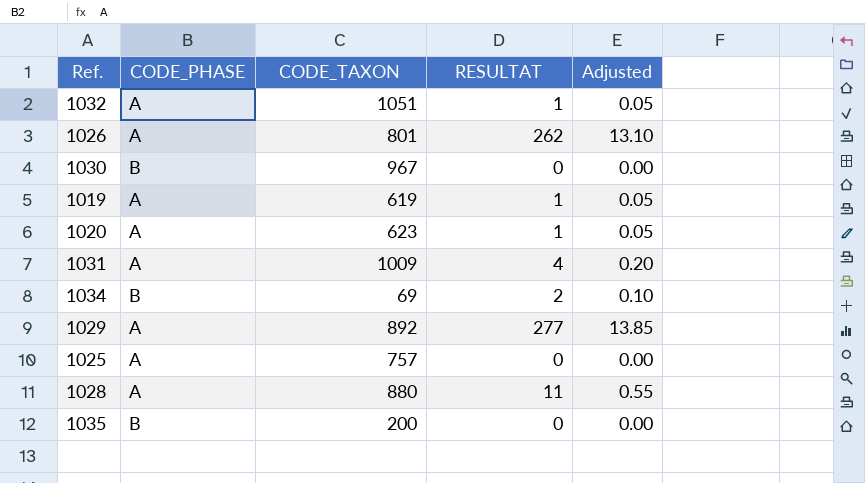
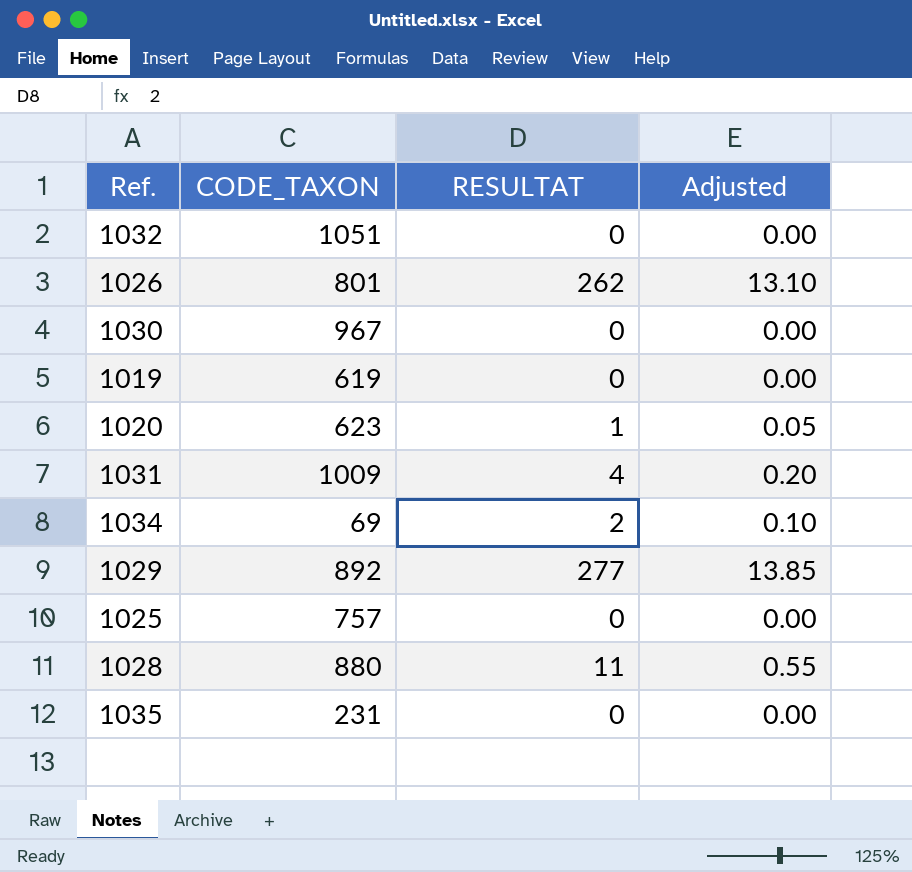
column CODE_PHASE | position: 2 -> none
1032 | RESULTAT: 1 -> 0
1032 | Adjusted: 0.05 -> 0.00
1019 | RESULTAT: 1 -> 0
1019 | Adjusted: 0.05 -> 0.00
1035 | CODE_TAXON: 200 -> 231

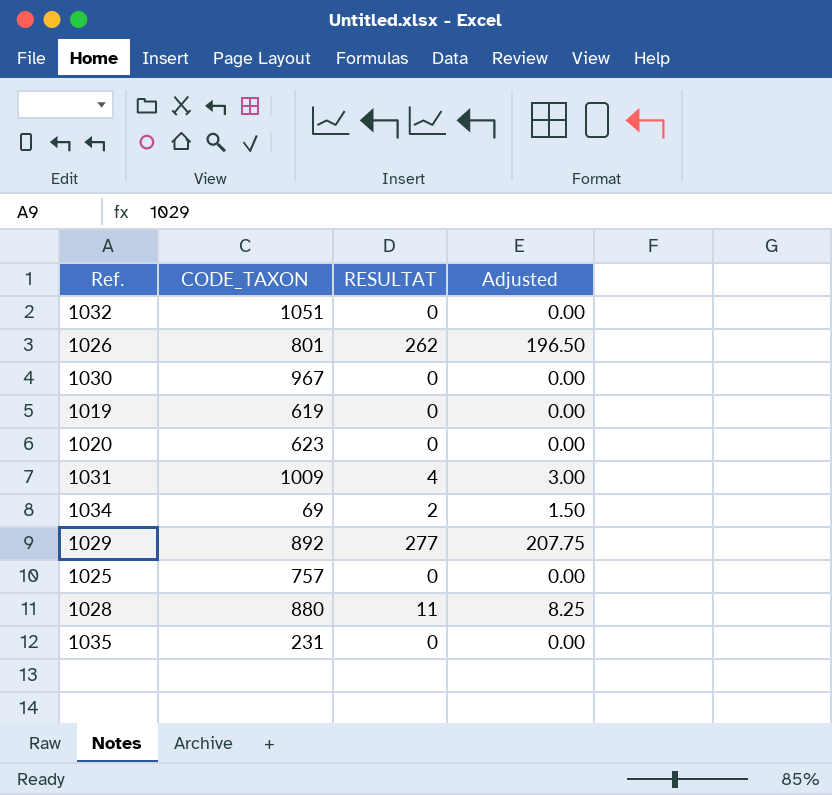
column Adjusted | formula: [RESULTAT] * 0.05 -> [RESULTAT] * 0.75
1020 | RESULTAT: 1 -> 0

